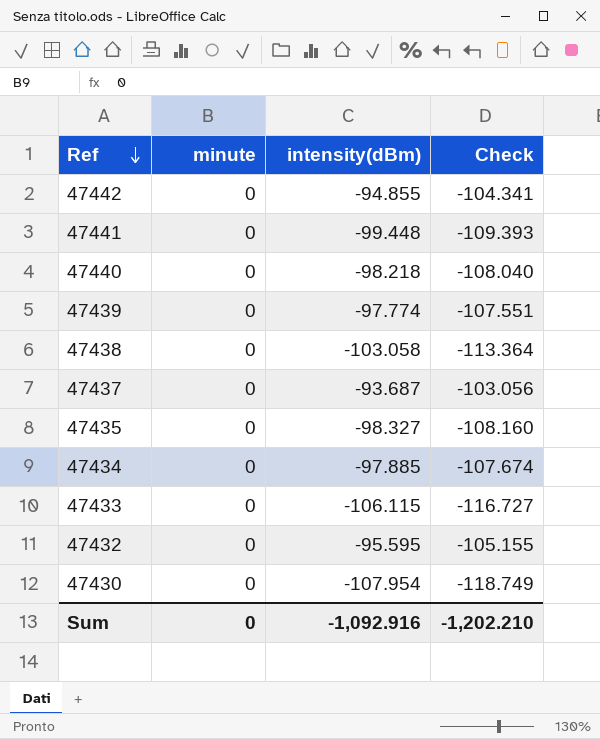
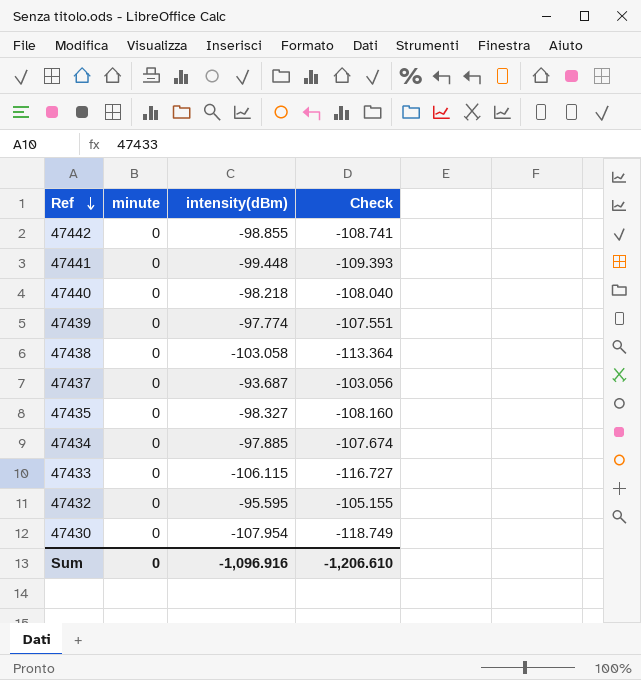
47442 | intensity(dBm): -94.855 -> -98.855
47442 | Check: -104.341 -> -108.741
Sum | intensity(dBm): -1,092.916 -> -1,096.916
Sum | Check: -1,202.210 -> -1,206.610

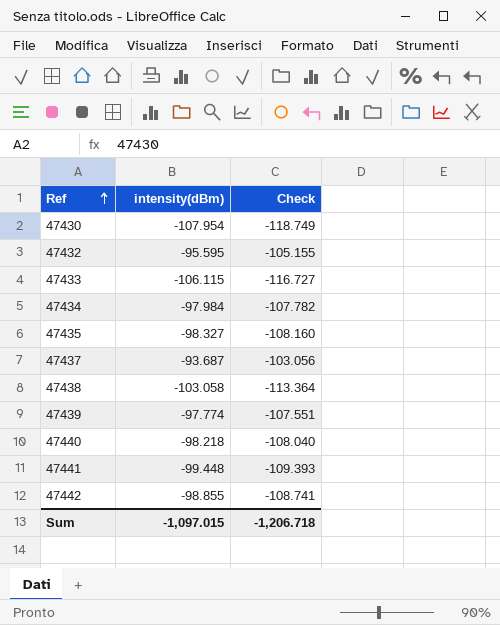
row order: Ref descending -> Ref ascending
column minute | position: 2 -> none
47434 | intensity(dBm): -97.885 -> -97.984
47434 | Check: -107.674 -> -107.782
Sum | intensity(dBm): -1,096.916 -> -1,097.015
Sum | Check: -1,206.610 -> -1,206.718

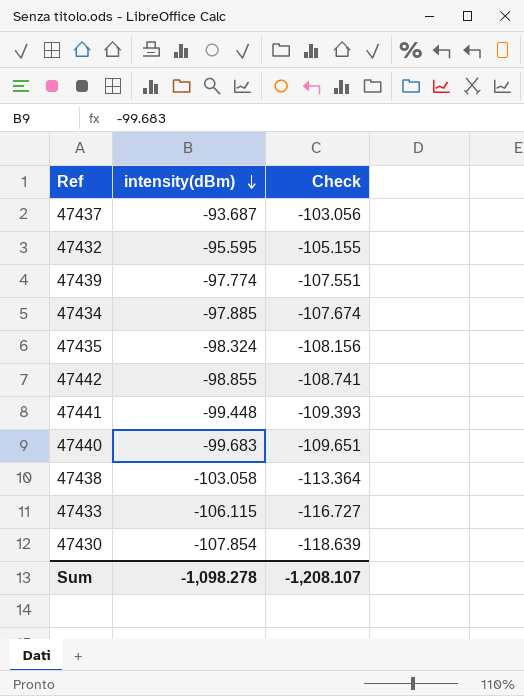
row order: Ref ascending -> intensity(dBm) descending
47434 | intensity(dBm): -97.984 -> -97.885
47434 | Check: -107.782 -> -107.674
47435 | intensity(dBm): -98.327 -> -98.324
47435 | Check: -108.160 -> -108.156
47440 | intensity(dBm): -98.218 -> -99.683
47440 | Check: -108.040 -> -109.651
47430 | intensity(dBm): -107.954 -> -107.854
47430 | Check: -118.749 -> -118.639
Sum | intensity(dBm): -1,097.015 -> -1,098.278
Sum | Check: -1,206.718 -> -1,208.107

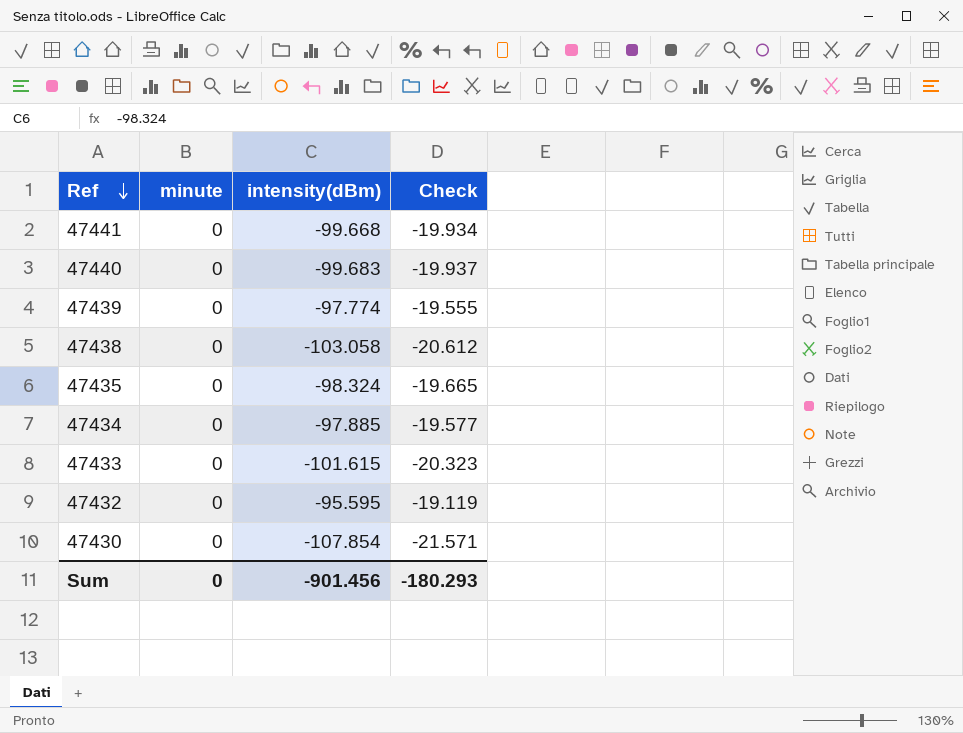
row order: intensity(dBm) descending -> Ref descending
column minute | position: none -> 2
column Check | formula: [intensity(dBm)] * 1.1 -> [intensity(dBm)] * 0.2
row 47437: -93.687 | -103.056 -> none
row 47442: -98.855 | -108.741 -> none
47441 | intensity(dBm): -99.448 -> -99.668
47433 | intensity(dBm): -106.115 -> -101.615
Sum | intensity(dBm): -1,098.278 -> -901.456
Sum | Check: -1,208.107 -> -180.293

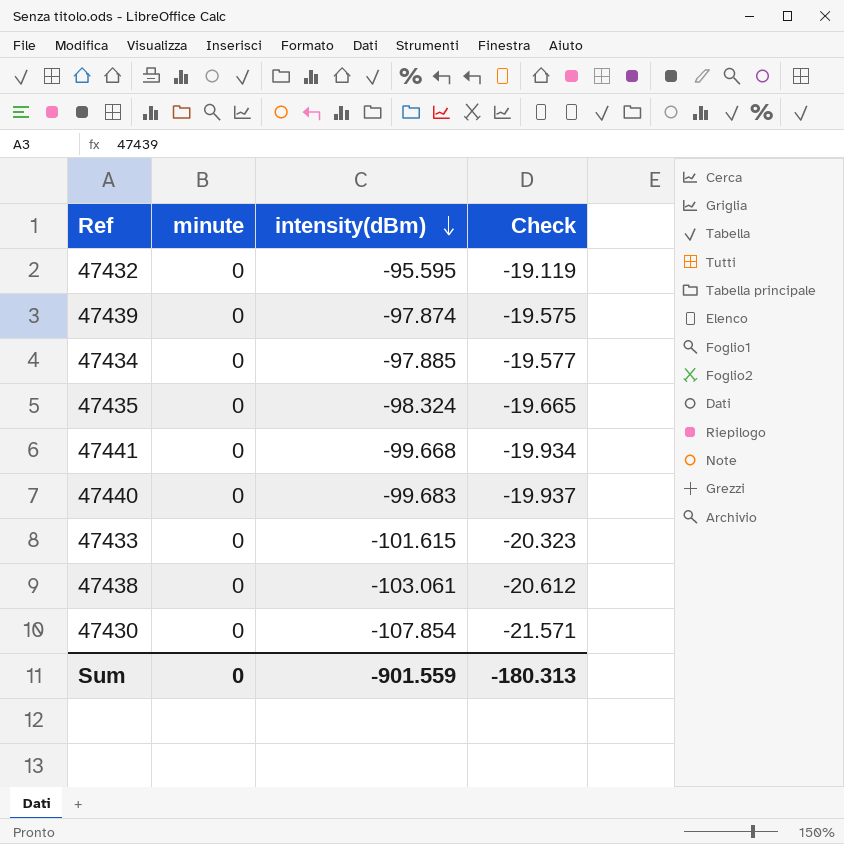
row order: Ref descending -> intensity(dBm) descending
47439 | intensity(dBm): -97.774 -> -97.874
47439 | Check: -19.555 -> -19.575
47438 | intensity(dBm): -103.058 -> -103.061
Sum | intensity(dBm): -901.456 -> -901.559
Sum | Check: -180.293 -> -180.313

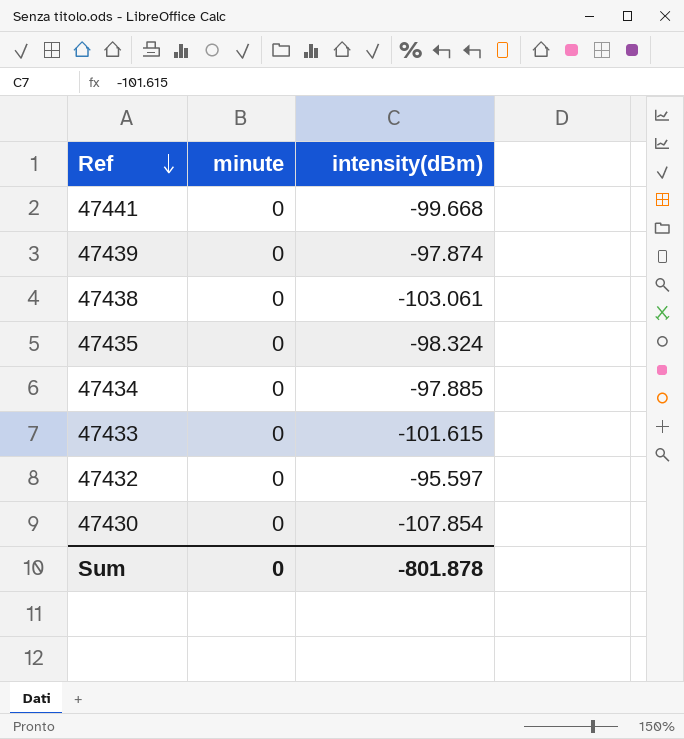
row order: intensity(dBm) descending -> Ref descending
column Check | formula: [intensity(dBm)] * 0.2 -> none
row 47440: 0 | -99.683 | -19.937 -> none
47432 | intensity(dBm): -95.595 -> -95.597
Sum | intensity(dBm): -901.559 -> -801.878

